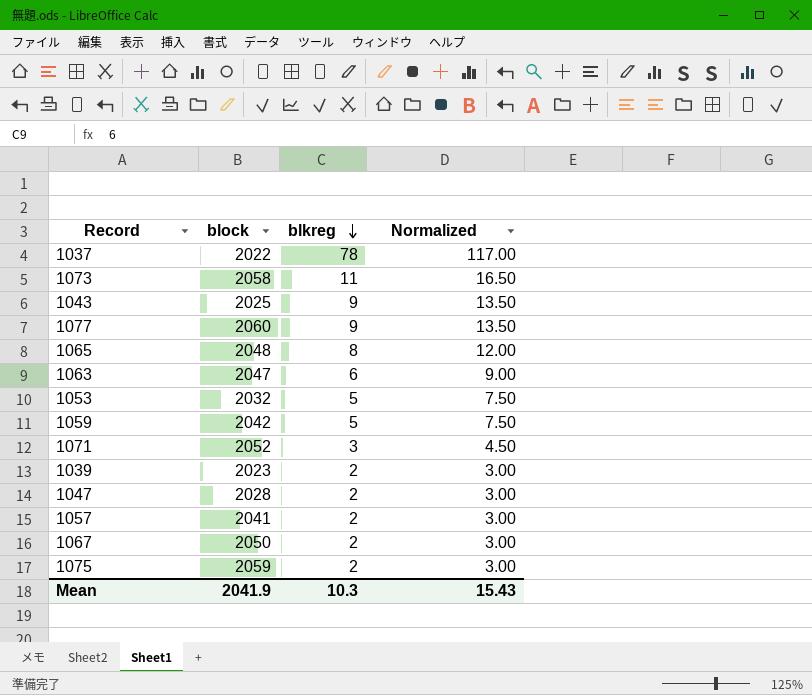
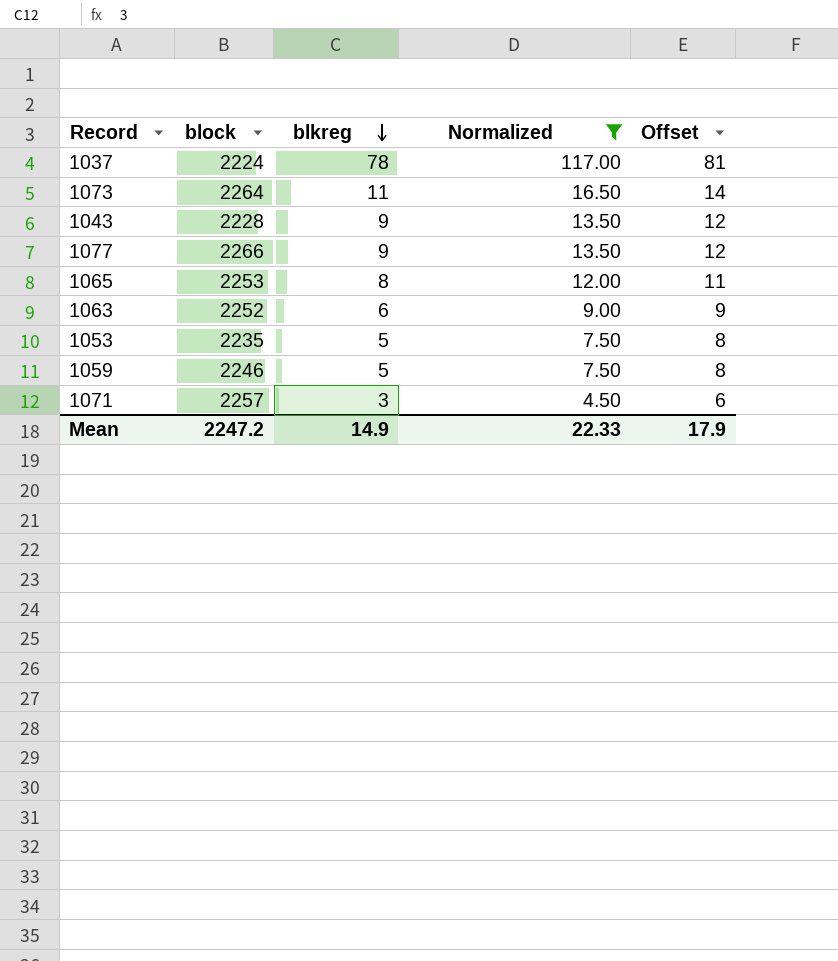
filter: none -> Normalized != 3.00
column Offset | formula: none -> [blkreg] + 3
1037 | block: 2022 -> 2224
1073 | block: 2058 -> 2264
1043 | block: 2025 -> 2228
1077 | block: 2060 -> 2266
1065 | block: 2048 -> 2253
1063 | block: 2047 -> 2252
1053 | block: 2032 -> 2235
1059 | block: 2042 -> 2246
1071 | block: 2052 -> 2257
Mean | block: 2041.9 -> 2247.2
Mean | blkreg: 10.3 -> 14.9
Mean | Normalized: 15.43 -> 22.33

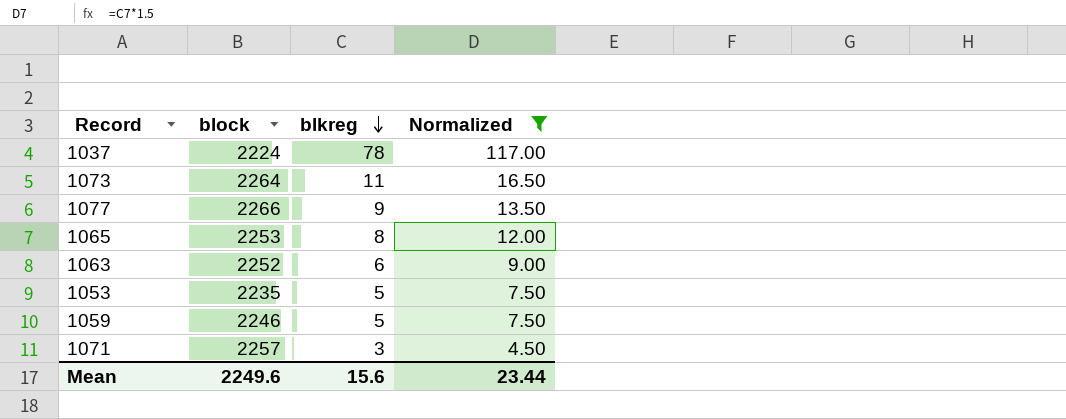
column Offset | formula: [blkreg] + 3 -> none
row 1043: 2228 | 9 | 13.50 | 12 -> none
Mean | block: 2247.2 -> 2249.6
Mean | blkreg: 14.9 -> 15.6
Mean | Normalized: 22.33 -> 23.44

